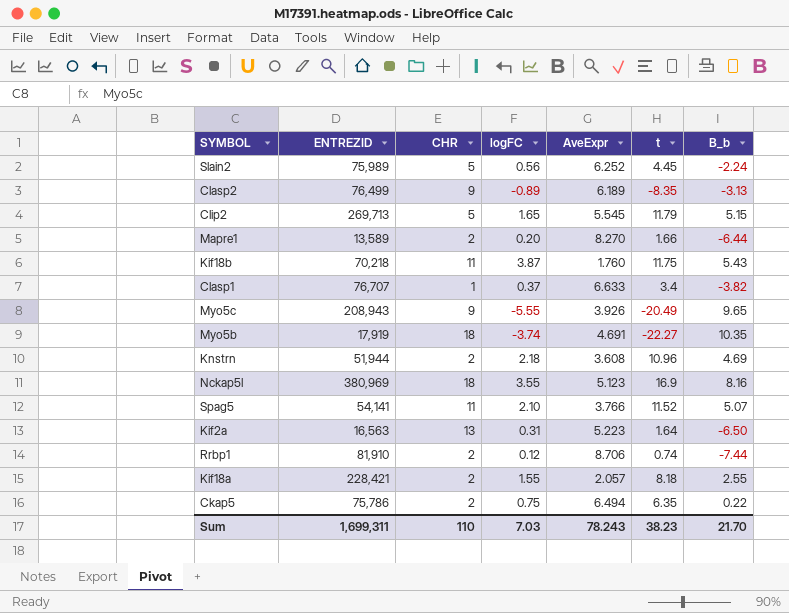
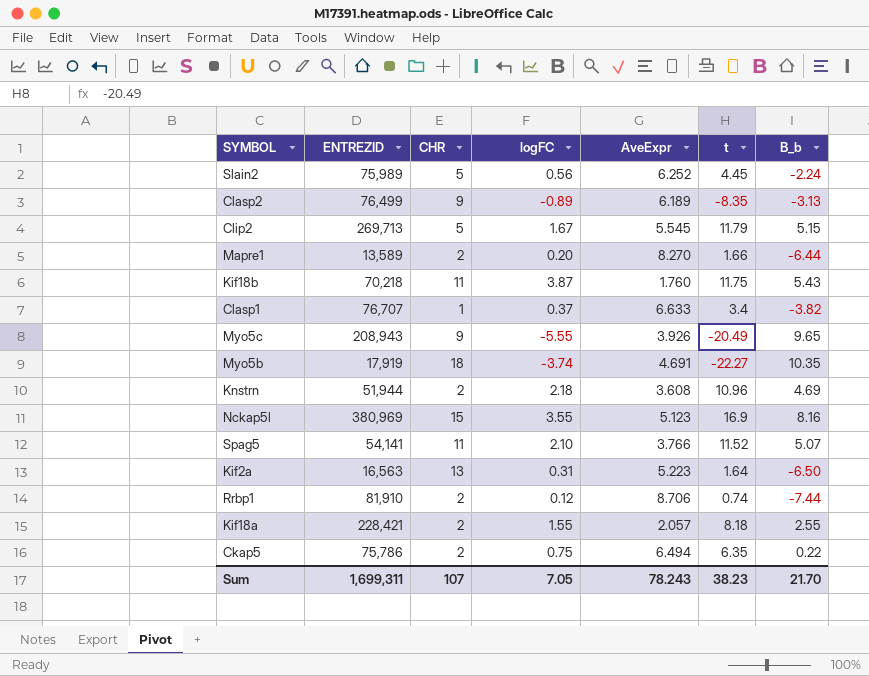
Clip2 | logFC: 1.65 -> 1.67
Nckap5l | CHR: 18 -> 15
Sum | CHR: 110 -> 107
Sum | logFC: 7.03 -> 7.05

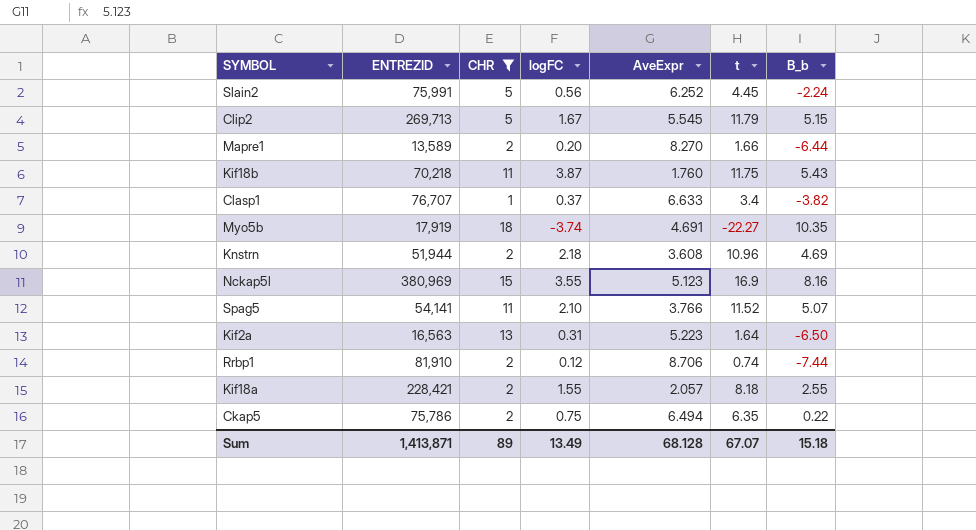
filter: none -> CHR != 9
Slain2 | ENTREZID: 75,989 -> 75,991
Sum | ENTREZID: 1,699,311 -> 1,413,871
Sum | CHR: 107 -> 89
Sum | logFC: 7.05 -> 13.49
Sum | AveExpr: 78.243 -> 68.128
Sum | t: 38.23 -> 67.07
Sum | B_b: 21.70 -> 15.18

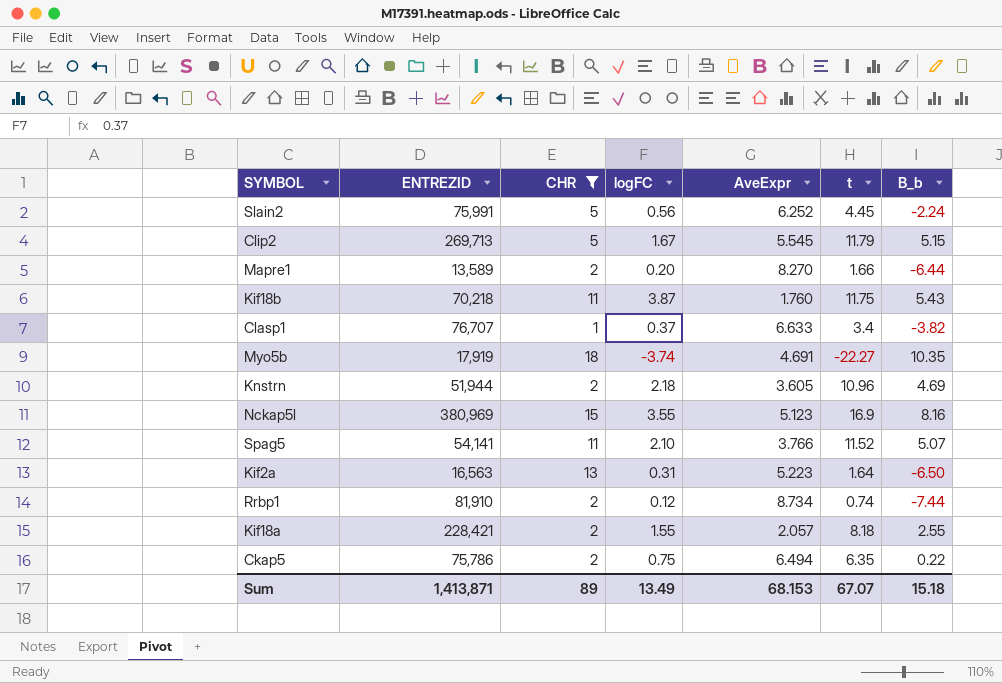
Knstrn | AveExpr: 3.608 -> 3.605
Rrbp1 | AveExpr: 8.706 -> 8.734
Sum | AveExpr: 68.128 -> 68.153

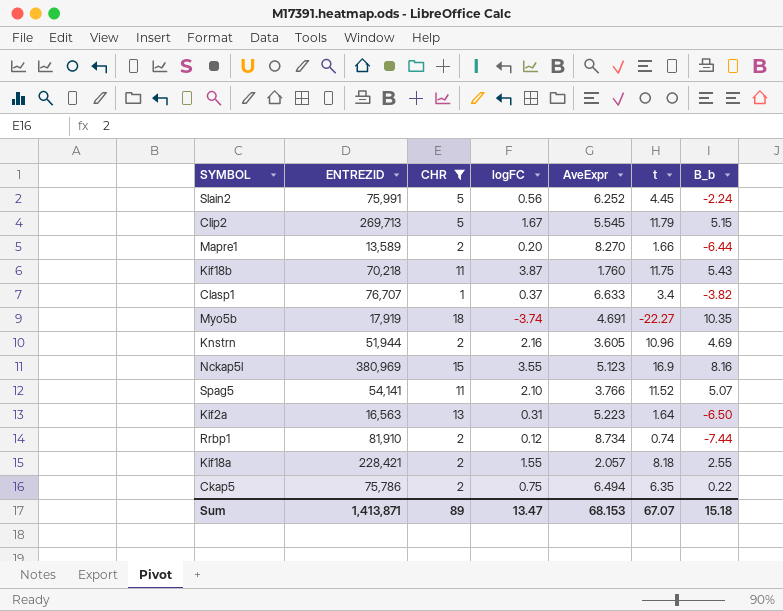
Knstrn | logFC: 2.18 -> 2.16
Sum | logFC: 13.49 -> 13.47

